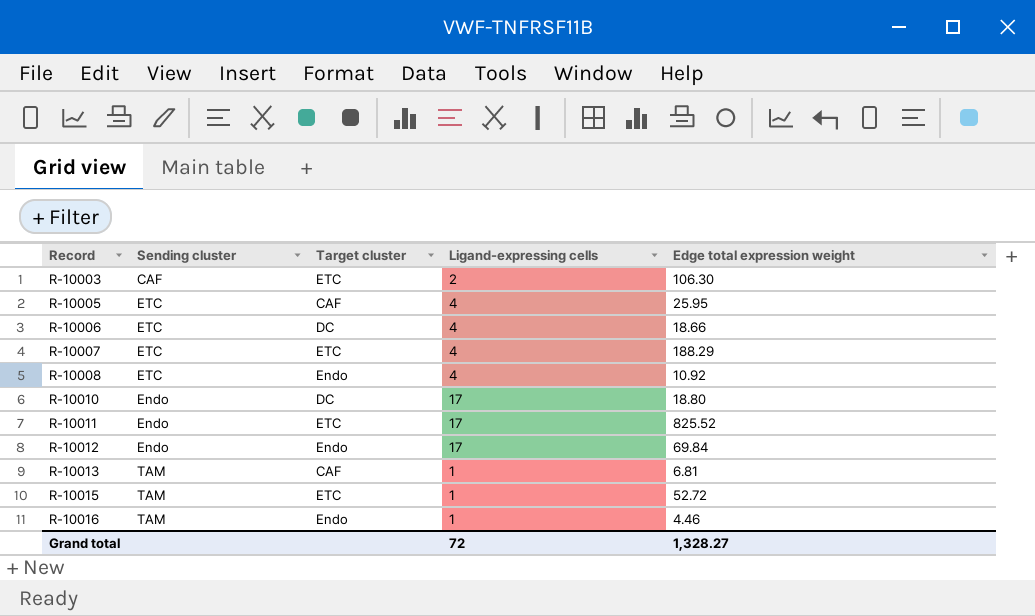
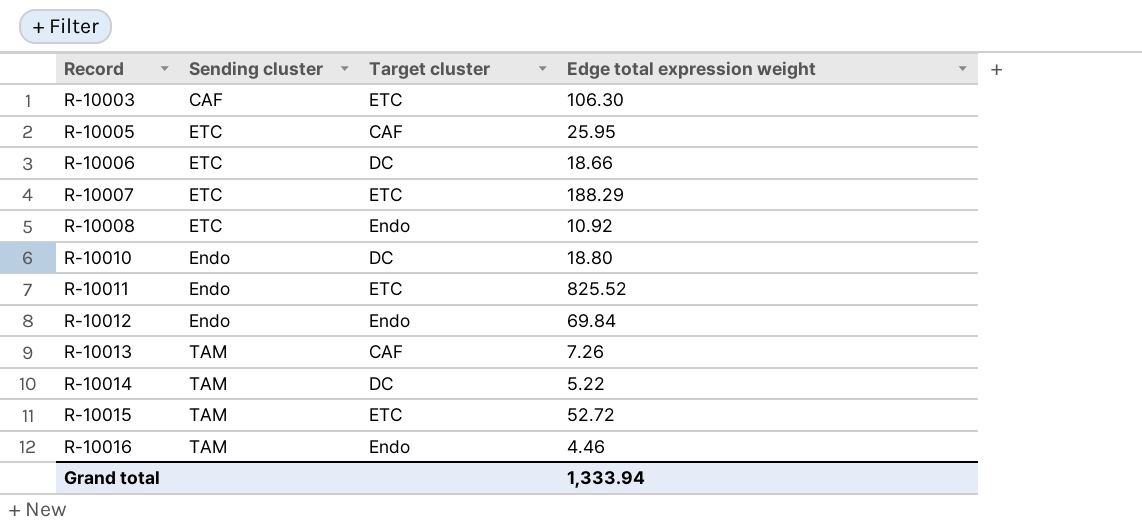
column Ligand-expressing cells | position: 4 -> none
R-10013 | Edge total expression weight: 6.81 -> 7.26
row R-10014: none -> TAM | DC | 5.22
Grand total | Edge total expression weight: 1,328.27 -> 1,333.94

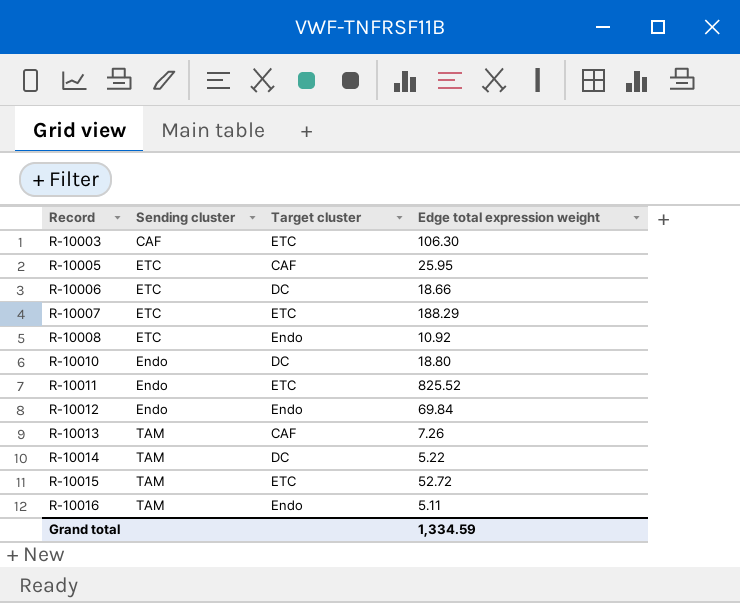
R-10016 | Edge total expression weight: 4.46 -> 5.11
Grand total | Edge total expression weight: 1,333.94 -> 1,334.59

